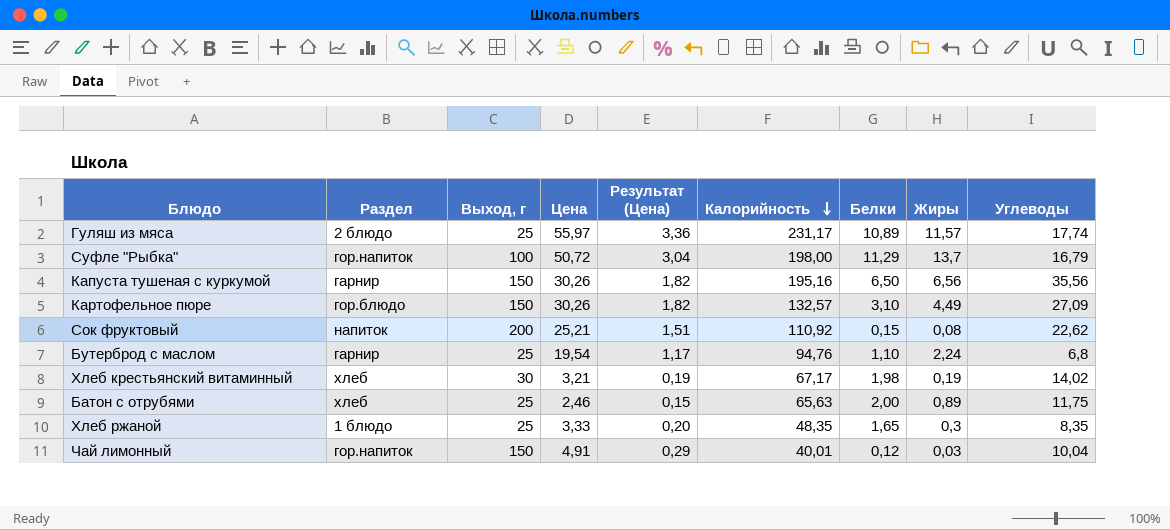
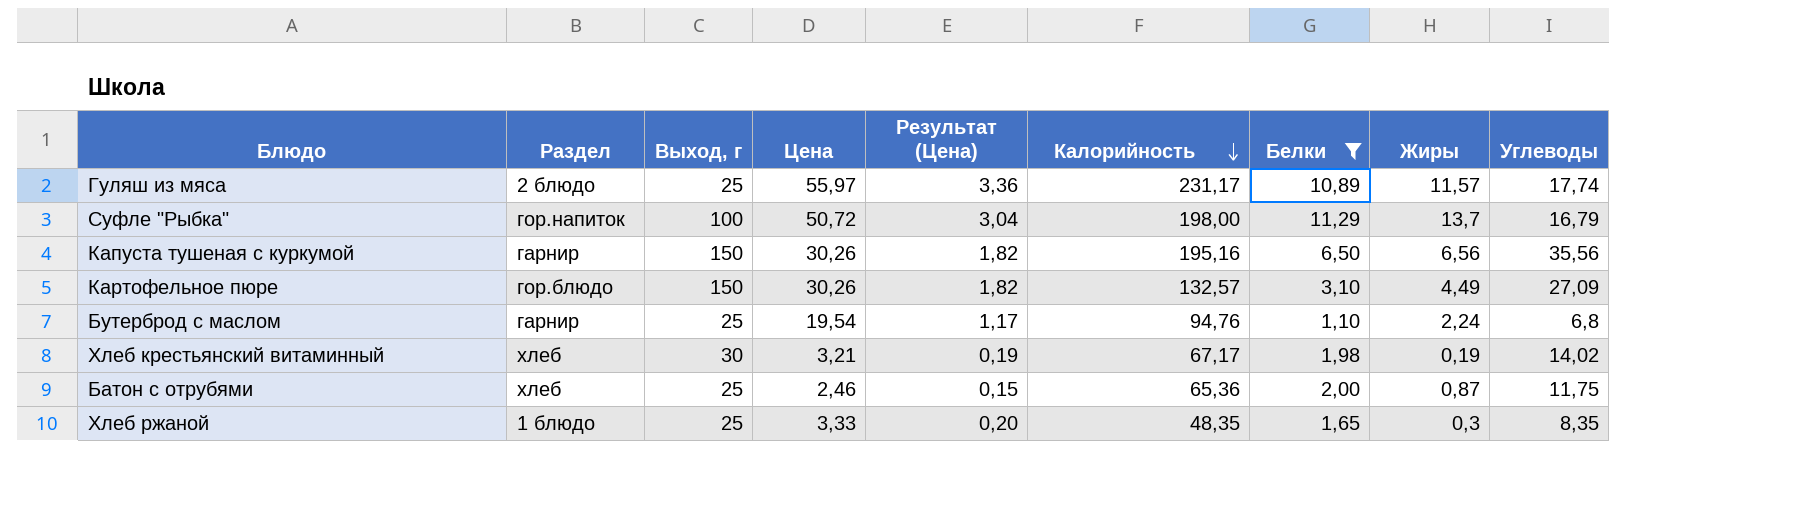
filter: none -> Белки >= 1,10
Батон с отрубями | Калорийность: 65,63 -> 65,36
Батон с отрубями | Жиры: 0,89 -> 0,87

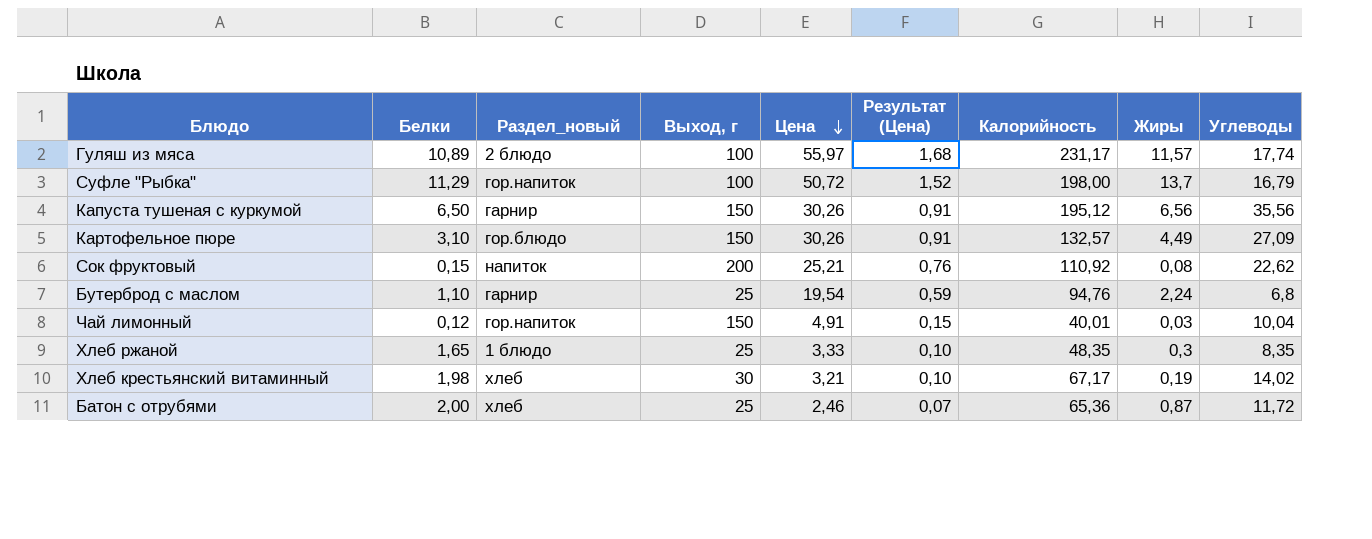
filter: Белки >= 1,10 -> none
row order: Калорийность descending -> Цена descending
column Белки | position: 7 -> 2
column name: Раздел -> Раздел_новый
column Результат (Цена) | formula: [Цена] * 0,06 -> [Цена] * 0,03
Гуляш из мяса | Выход, г: 25 -> 100
Капуста тушеная с куркумой | Калорийность: 195,16 -> 195,12
Батон с отрубями | Углеводы: 11,75 -> 11,72

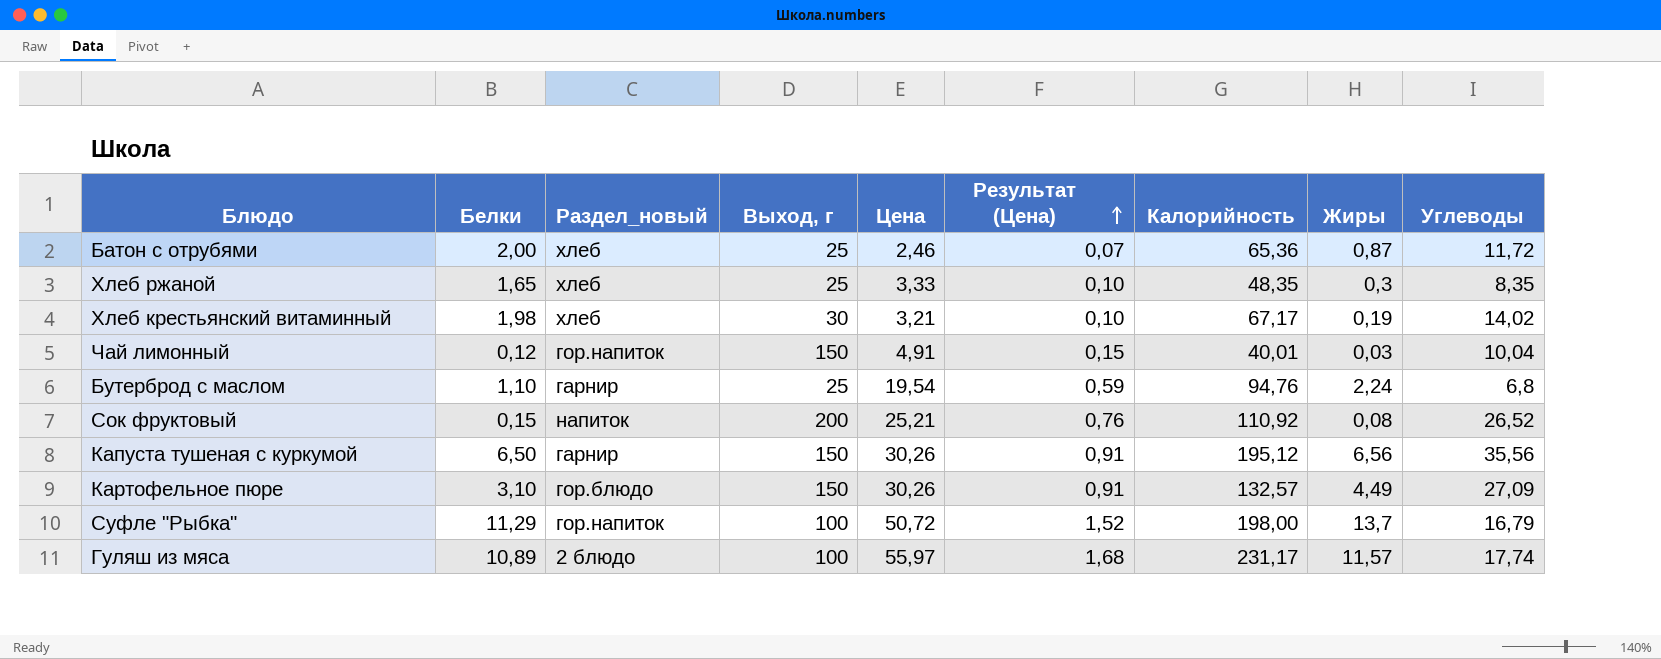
row order: Цена descending -> Результат (Цена) ascending
Хлеб ржаной | Раздел_новый: 1 блюдо -> хлеб
Сок фруктовый | Углеводы: 22,62 -> 26,52

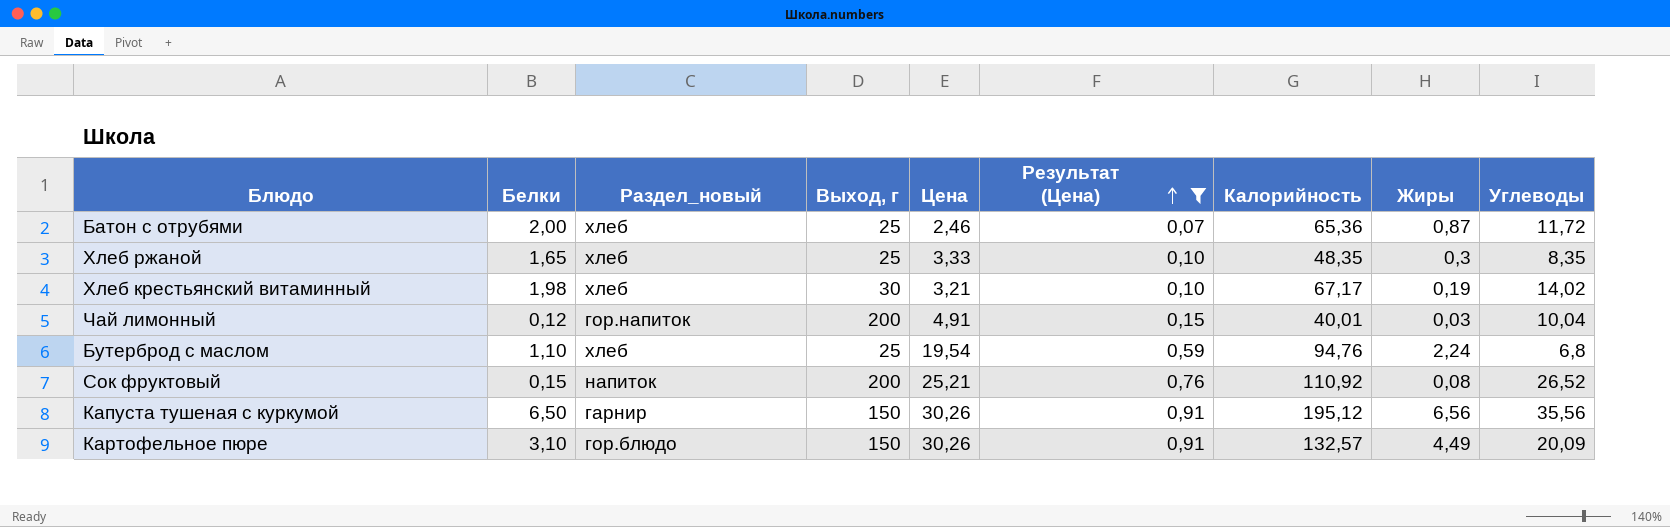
filter: none -> Результат (Цена) <= 0,91
Чай лимонный | Выход, г: 150 -> 200
Бутерброд с маслом | Раздел_новый: гарнир -> хлеб
Картофельное пюре | Углеводы: 27,09 -> 20,09

